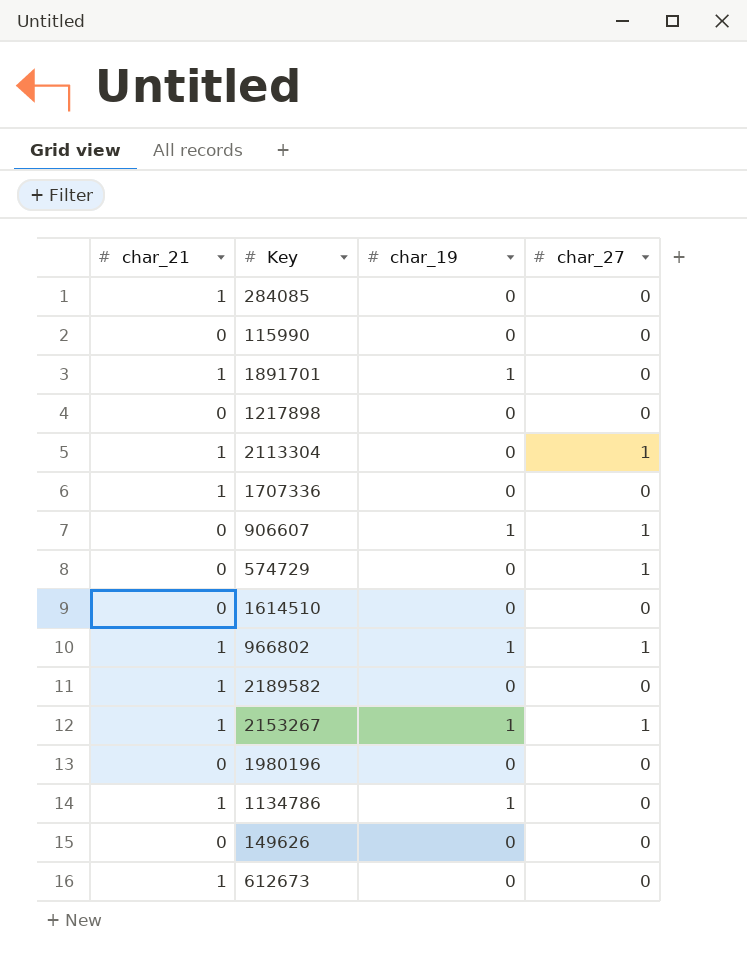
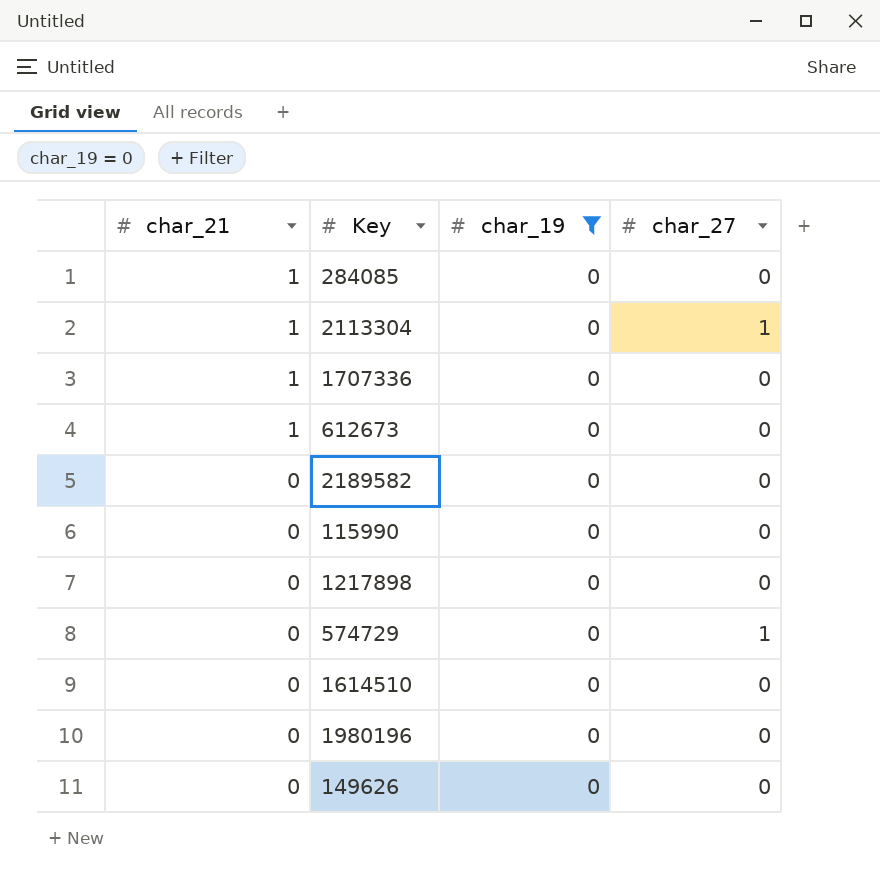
filter: none -> char_19 = 0
row order: none -> char_21 descending
2189582 | char_21: 1 -> 0

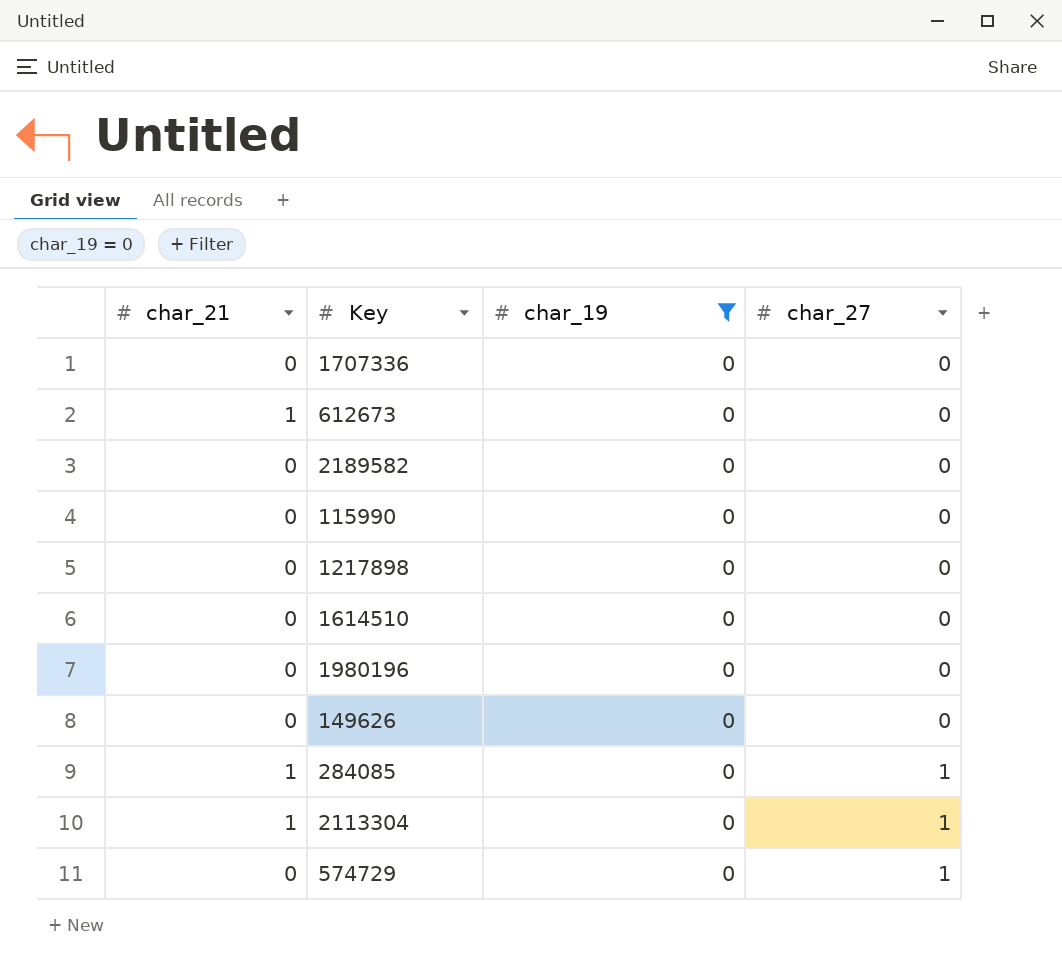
row order: char_21 descending -> char_27 ascending
1707336 | char_21: 1 -> 0
284085 | char_27: 0 -> 1

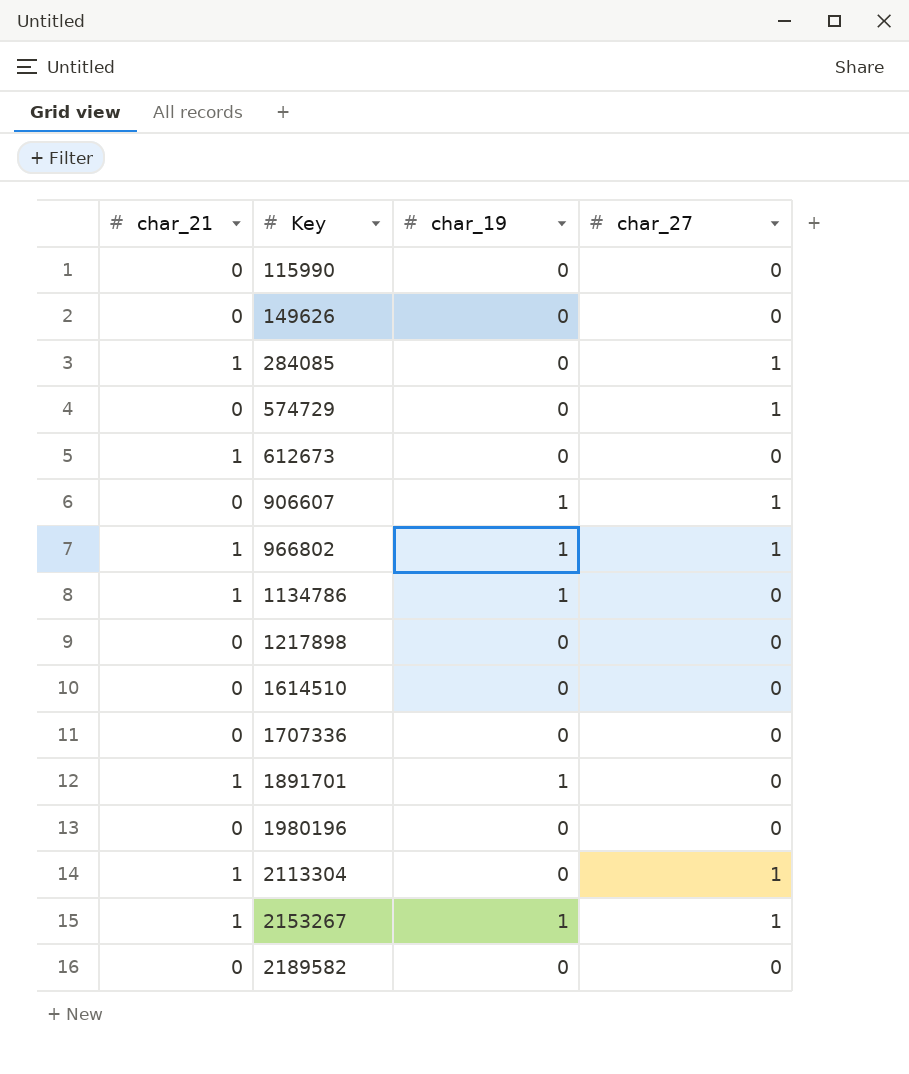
filter: char_19 = 0 -> none
row order: char_27 ascending -> Key ascending

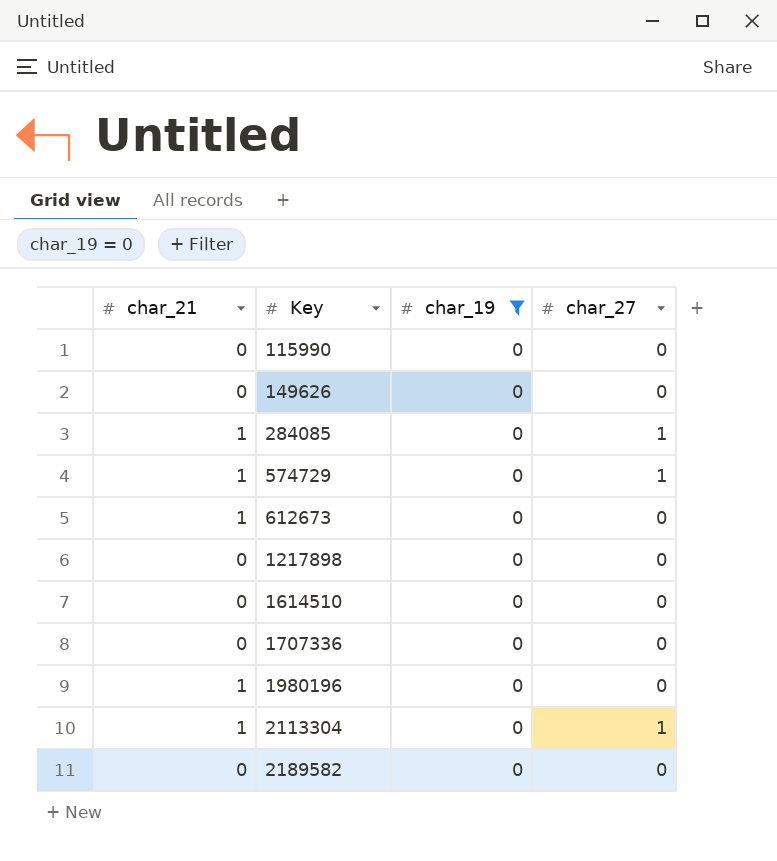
filter: none -> char_19 = 0
574729 | char_21: 0 -> 1
1980196 | char_21: 0 -> 1

